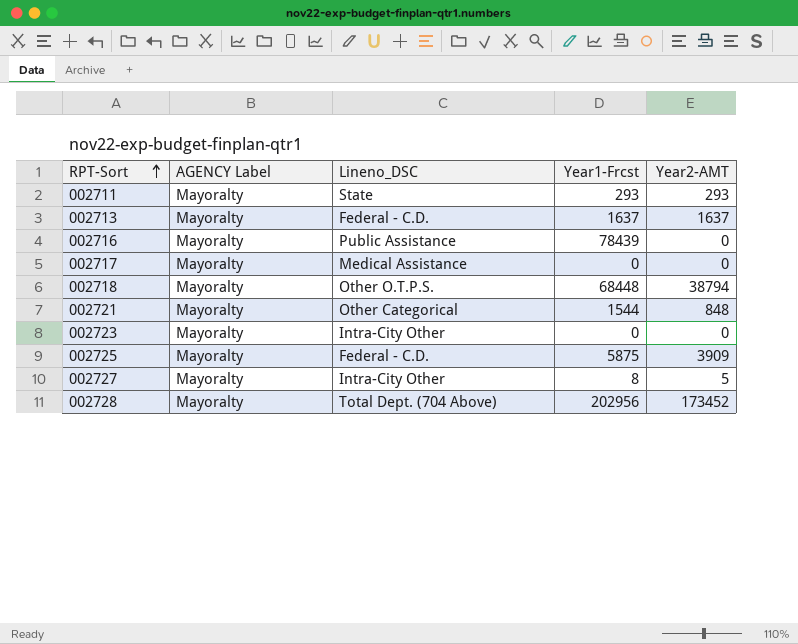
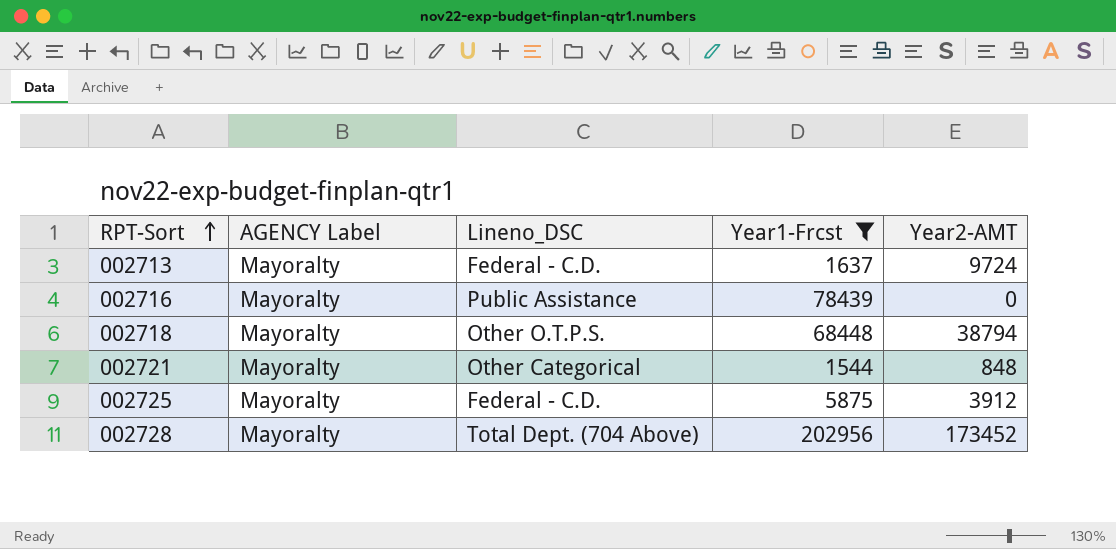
filter: none -> Year1-Frcst >= 1544
002713 | Year2-AMT: 1637 -> 9724
002725 | Year2-AMT: 3909 -> 3912

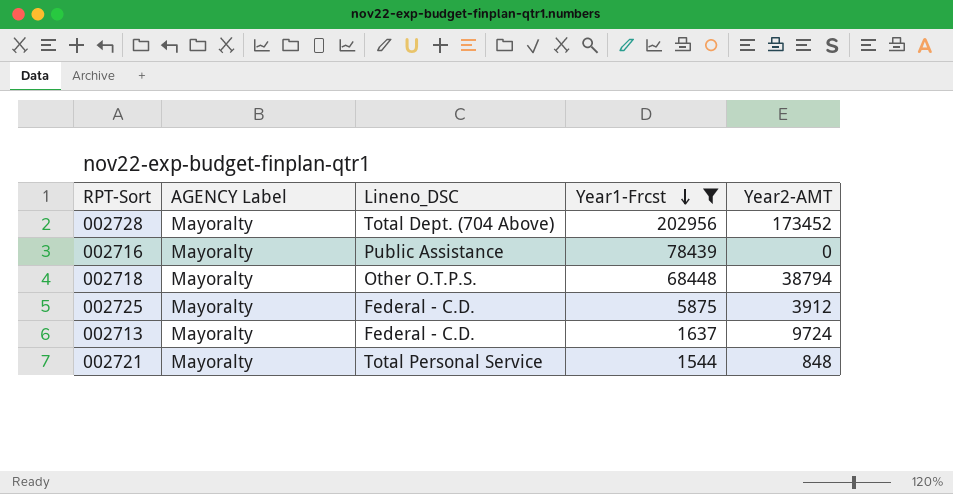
row order: RPT-Sort ascending -> Year1-Frcst descending
002721 | Lineno_DSC: Other Categorical -> Total Personal Service

